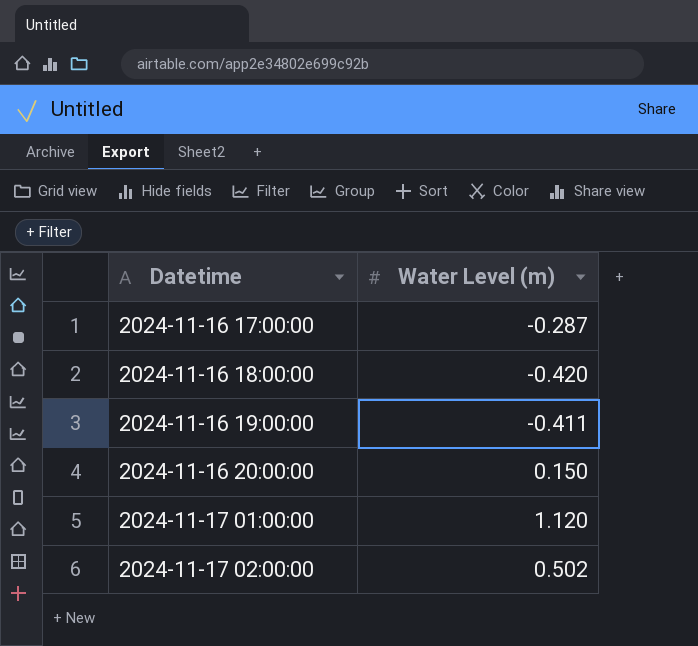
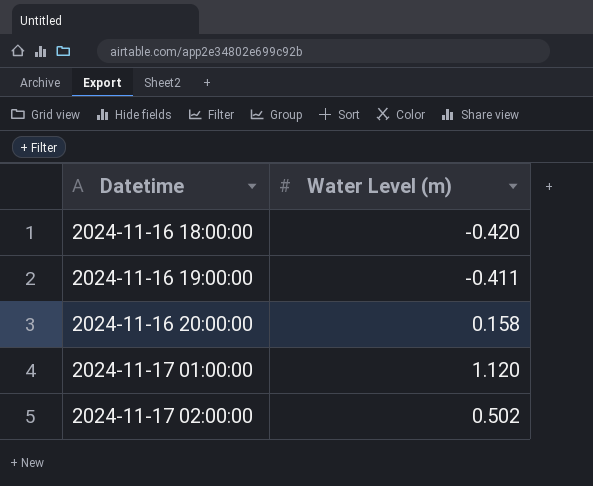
row 2024-11-16 17:00:00: -0.287 -> none
2024-11-16 20:00:00 | Water Level (m): 0.150 -> 0.158

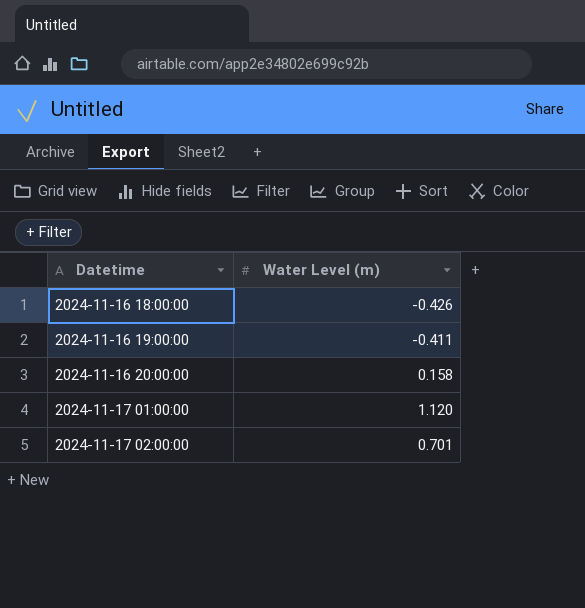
2024-11-16 18:00:00 | Water Level (m): -0.420 -> -0.426
2024-11-17 02:00:00 | Water Level (m): 0.502 -> 0.701

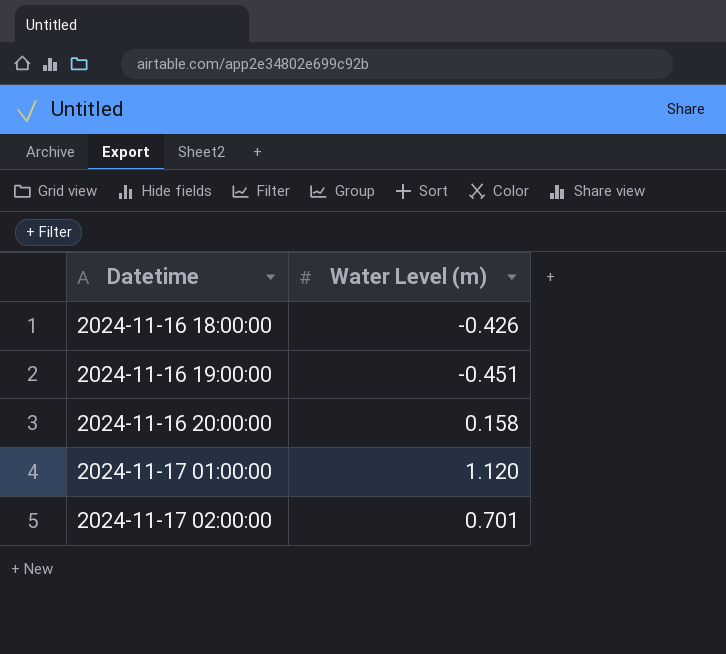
2024-11-16 19:00:00 | Water Level (m): -0.411 -> -0.451

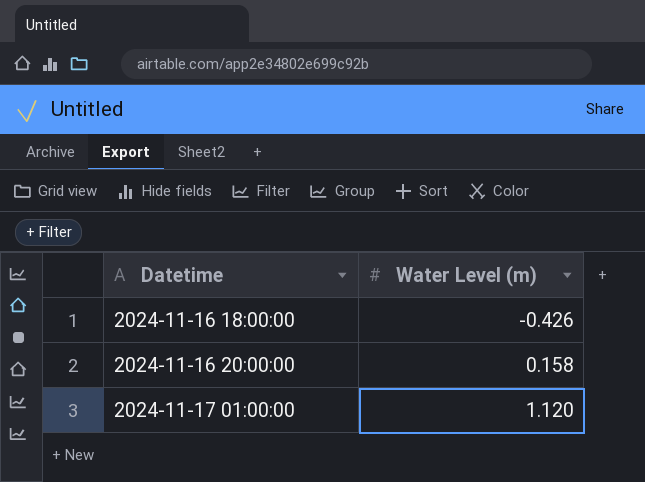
row 2024-11-16 19:00:00: -0.451 -> none
row 2024-11-17 02:00:00: 0.701 -> none

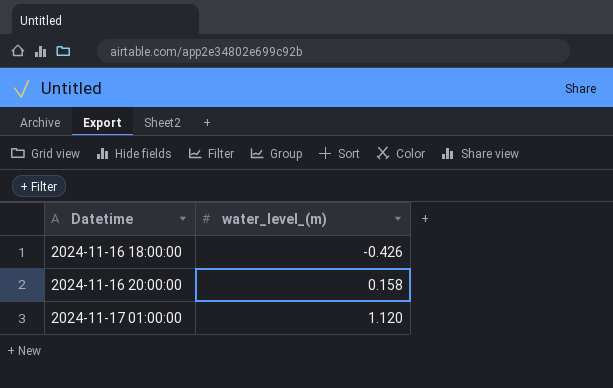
column name: Water Level (m) -> water_level_(m)

